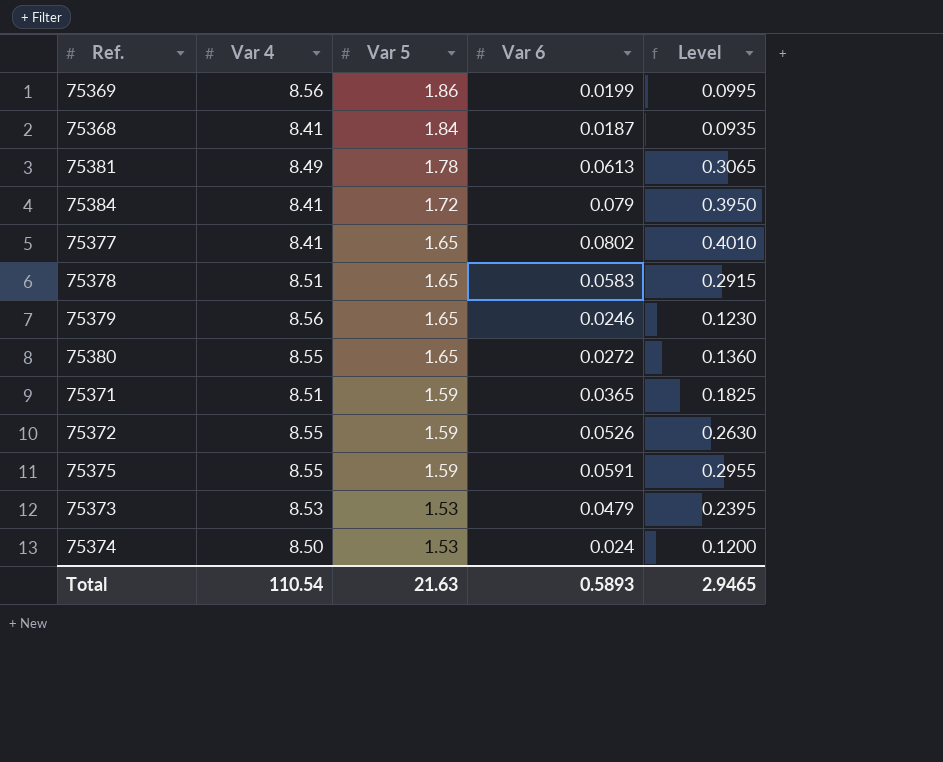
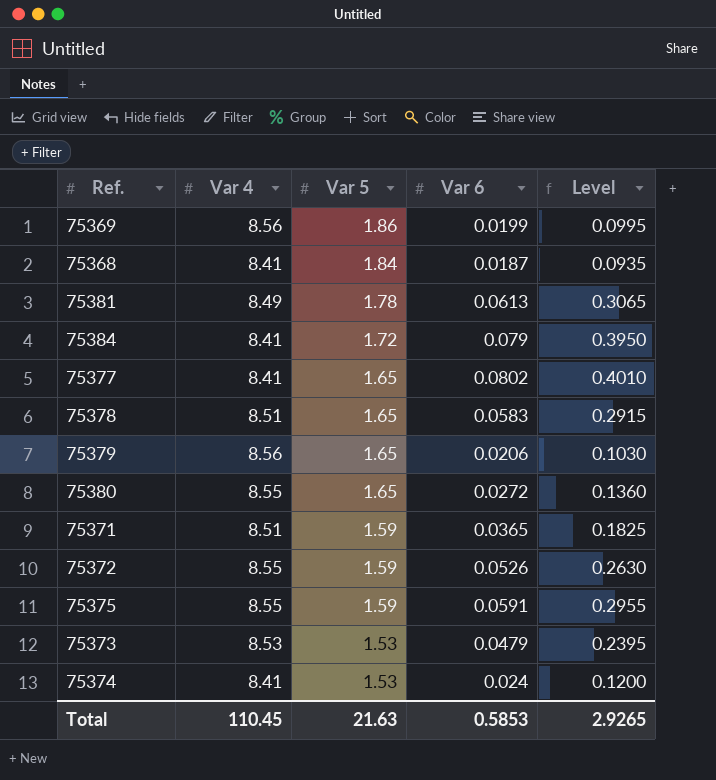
75379 | Var 6: 0.0246 -> 0.0206
75379 | Level: 0.1230 -> 0.1030
75374 | Var 4: 8.50 -> 8.41
Total | Var 4: 110.54 -> 110.45
Total | Var 6: 0.5893 -> 0.5853
Total | Level: 2.9465 -> 2.9265

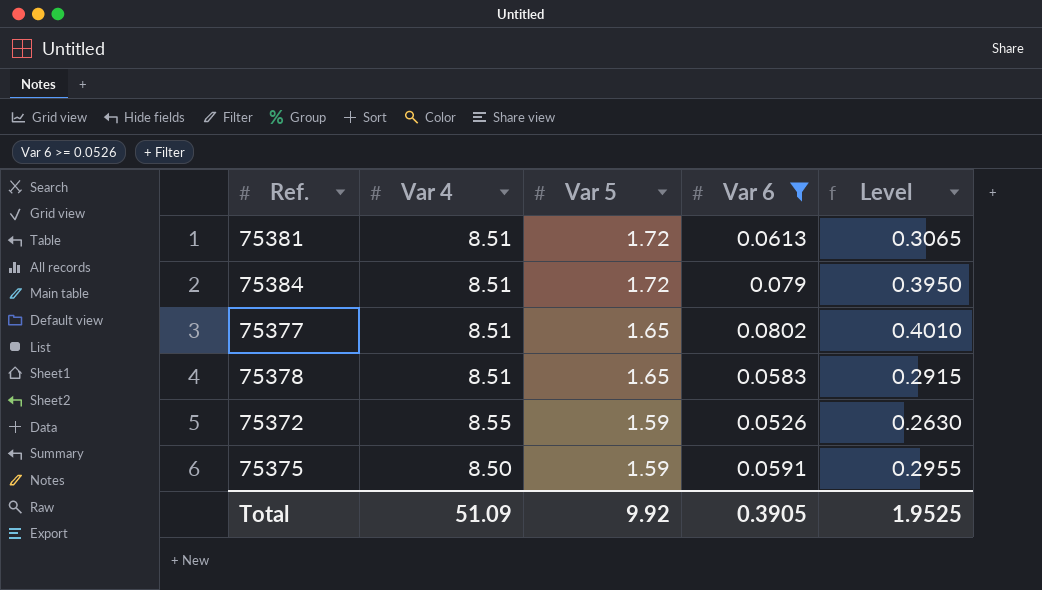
filter: none -> Var 6 >= 0.0526
75381 | Var 4: 8.49 -> 8.51
75381 | Var 5: 1.78 -> 1.72
75384 | Var 4: 8.41 -> 8.51
75377 | Var 4: 8.41 -> 8.51
75375 | Var 4: 8.55 -> 8.50
Total | Var 4: 110.45 -> 51.09
Total | Var 5: 21.63 -> 9.92
Total | Var 6: 0.5853 -> 0.3905
Total | Level: 2.9265 -> 1.9525

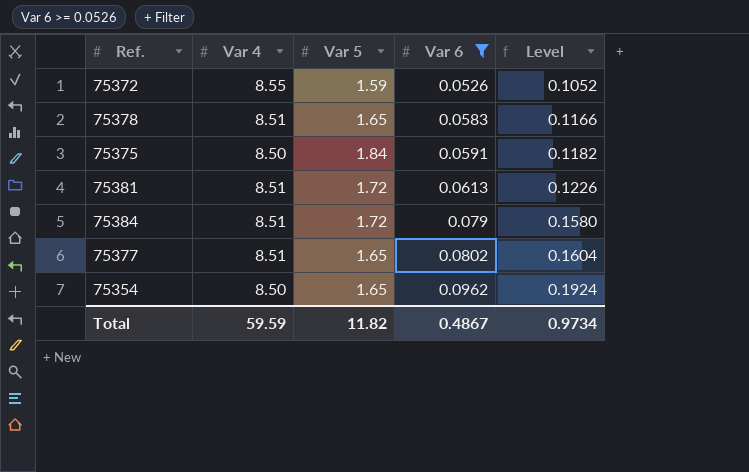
row order: Var 5 descending -> Var 6 ascending
column Level | formula: [Var 6] * 5 -> [Var 6] * 2
75375 | Var 5: 1.59 -> 1.84
row 75354: none -> 8.50 | 1.65 | 0.0962 | 0.1924
Total | Var 4: 51.09 -> 59.59
Total | Var 5: 9.92 -> 11.82
Total | Var 6: 0.3905 -> 0.4867
Total | Level: 1.9525 -> 0.9734

